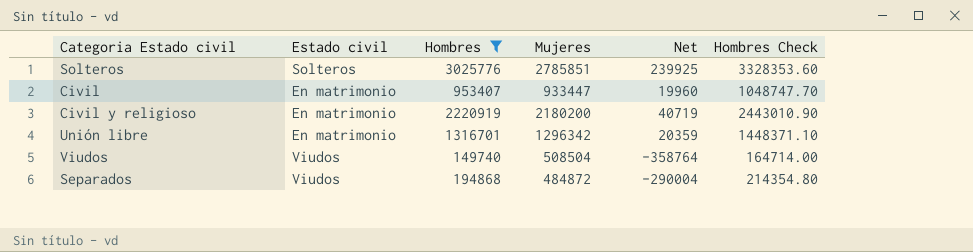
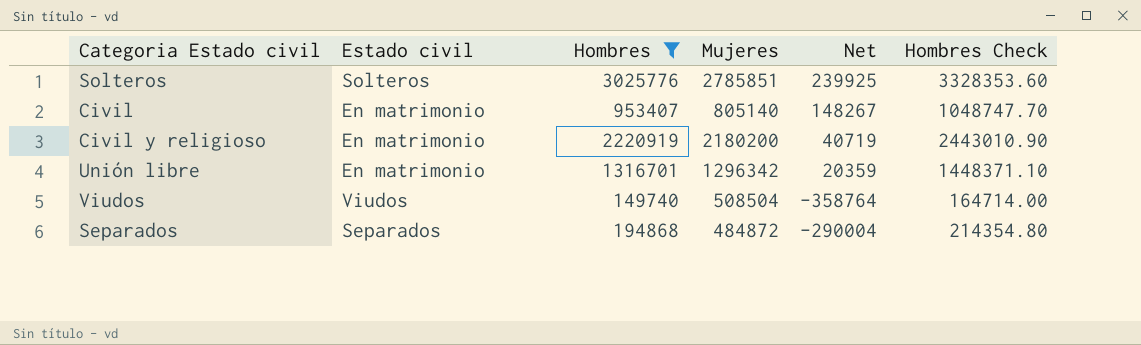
Civil | Mujeres: 933447 -> 805140
Civil | Net: 19960 -> 148267
Separados | Estado civil: Viudos -> Separados

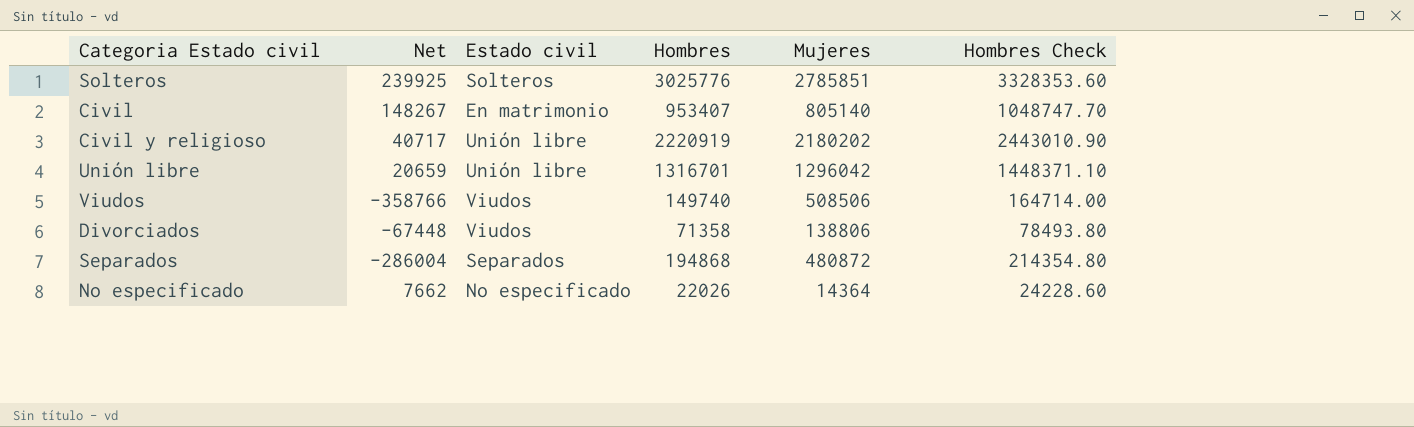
filter: Hombres >= 149740 -> none
column Net | position: 5 -> 2
Civil y religioso | Net: 40719 -> 40717
Civil y religioso | Estado civil: En matrimonio -> Unión libre
Civil y religioso | Mujeres: 2180200 -> 2180202
Unión libre | Net: 20359 -> 20659
Unión libre | Estado civil: En matrimonio -> Unión libre
Unión libre | Mujeres: 1296342 -> 1296042
Viudos | Net: -358764 -> -358766
Viudos | Mujeres: 508504 -> 508506
Separados | Net: -290004 -> -286004
Separados | Mujeres: 484872 -> 480872

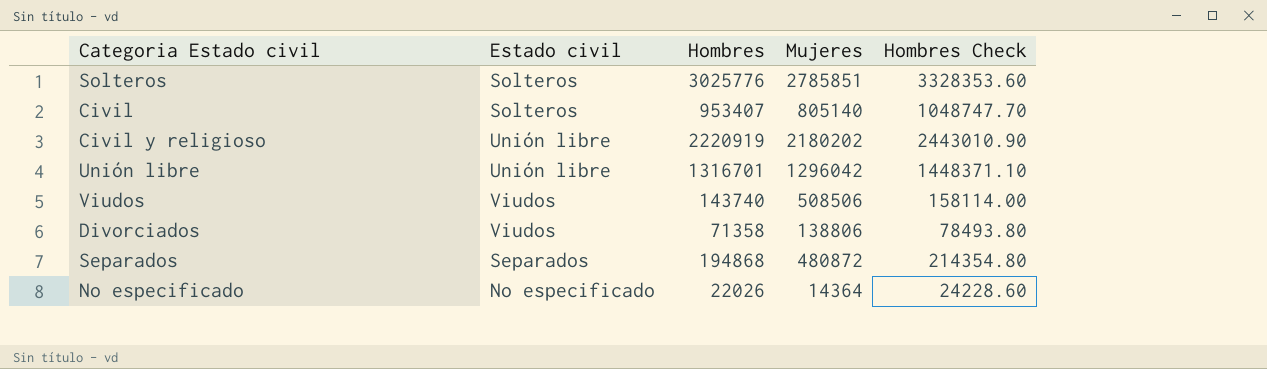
column Net | formula: [Hombres] - [Mujeres] -> none
Civil | Estado civil: En matrimonio -> Solteros
Viudos | Hombres: 149740 -> 143740
Viudos | Hombres Check: 164714.00 -> 158114.00

